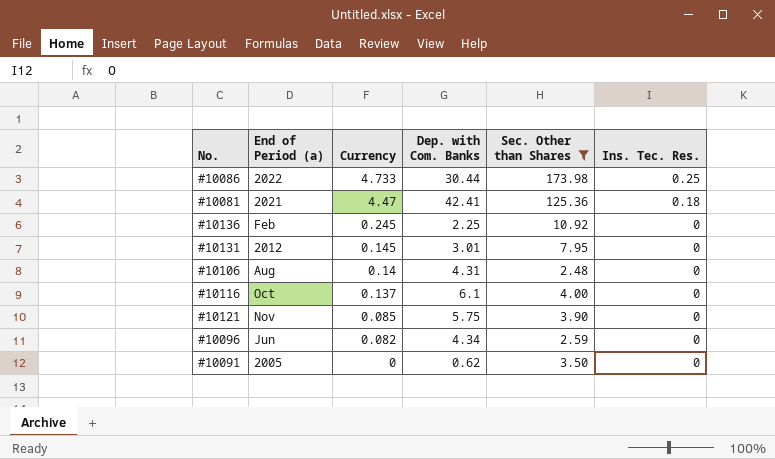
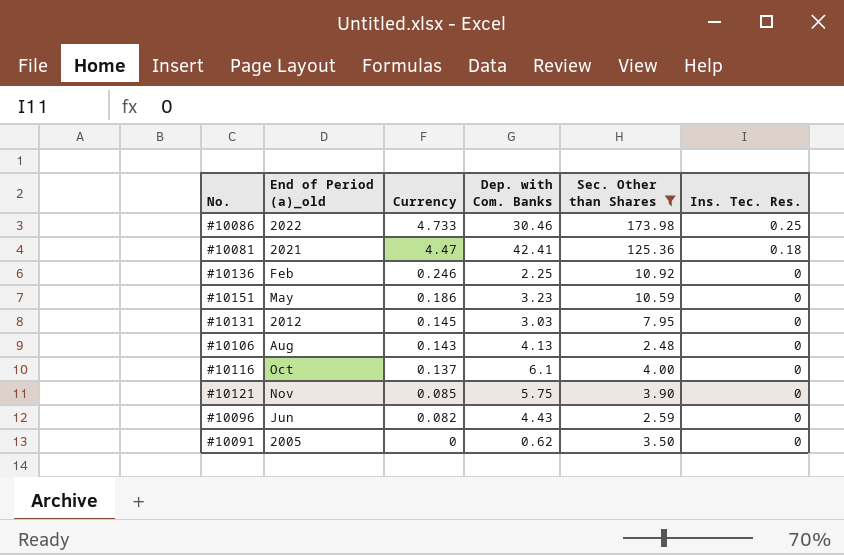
column name: End of Period (a) -> End of Period (a)_old
#10086 | Dep. with Com. Banks: 30.44 -> 30.46
#10136 | Currency: 0.245 -> 0.246
row #10151: none -> May | 0.186 | 3.23 | 10.59 | 0
#10131 | Dep. with Com. Banks: 3.01 -> 3.03
#10106 | Currency: 0.14 -> 0.143
#10106 | Dep. with Com. Banks: 4.31 -> 4.13
#10096 | Dep. with Com. Banks: 4.34 -> 4.43

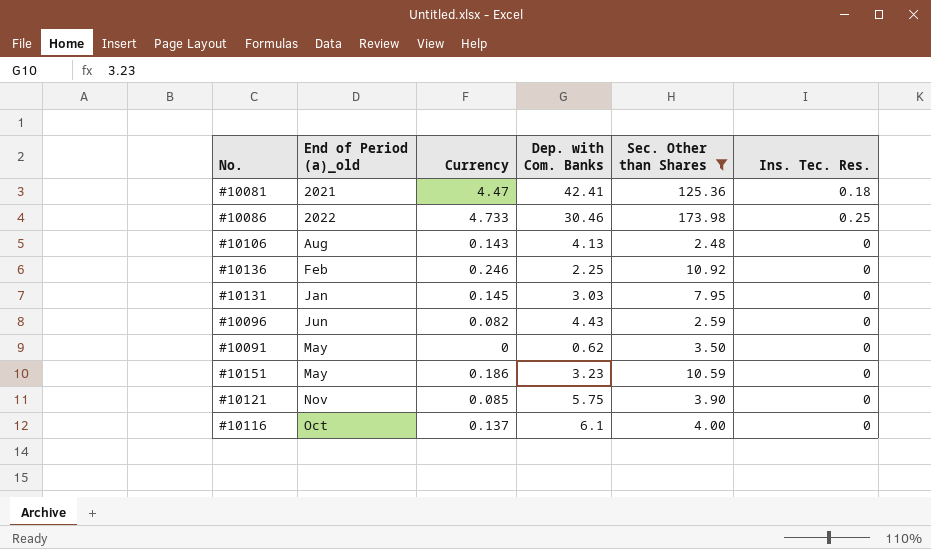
row order: Currency descending -> End of Period (a)_old ascending
#10131 | End of Period (a)_old: 2012 -> Jan
#10091 | End of Period (a)_old: 2005 -> May

